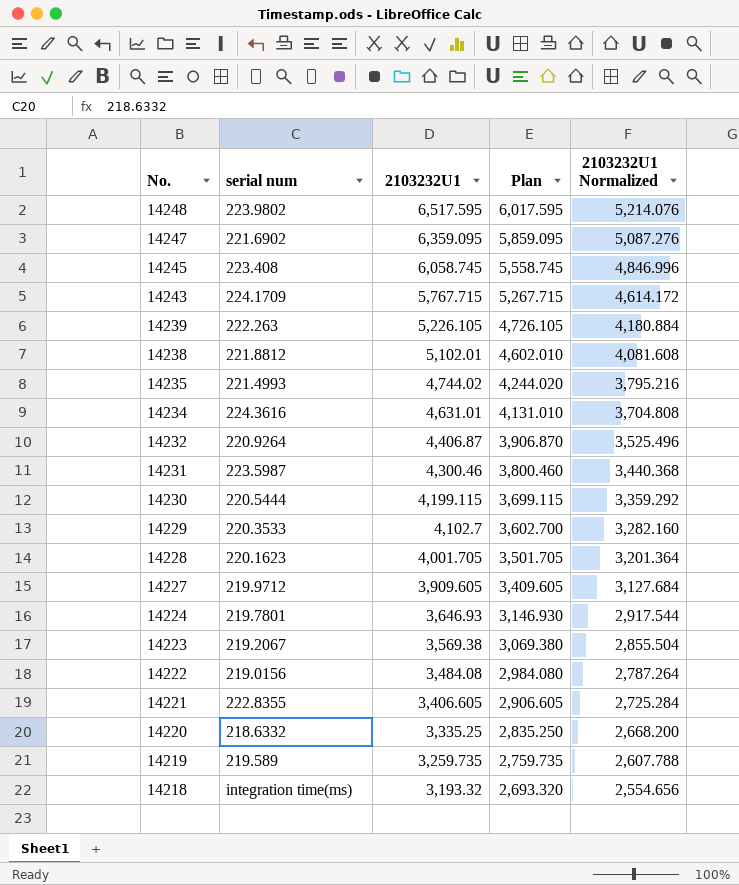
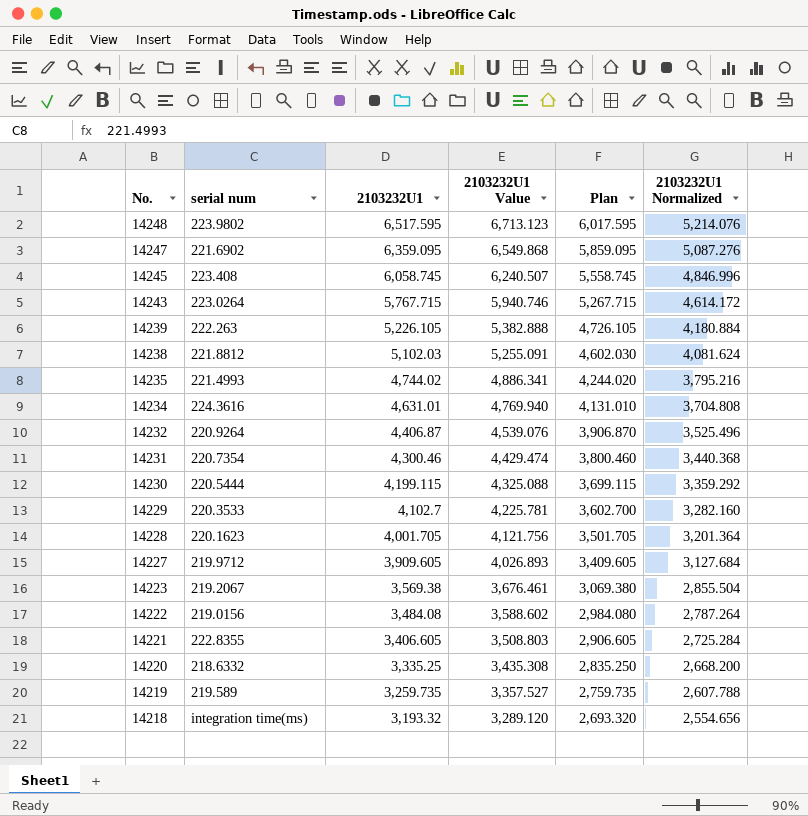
column 2103232U1 Value | formula: none -> [2103232U1] * 1.03
row 14224: 219.7801 | 3,646.93 | 3,146.930 | 2,917.544 -> none
14243 | serial num: 224.1709 -> 223.0264
14238 | 2103232U1: 5,102.01 -> 5,102.03
14238 | Plan: 4,602.010 -> 4,602.030
14238 | 2103232U1 Normalized: 4,081.608 -> 4,081.624
14231 | serial num: 223.5987 -> 220.7354

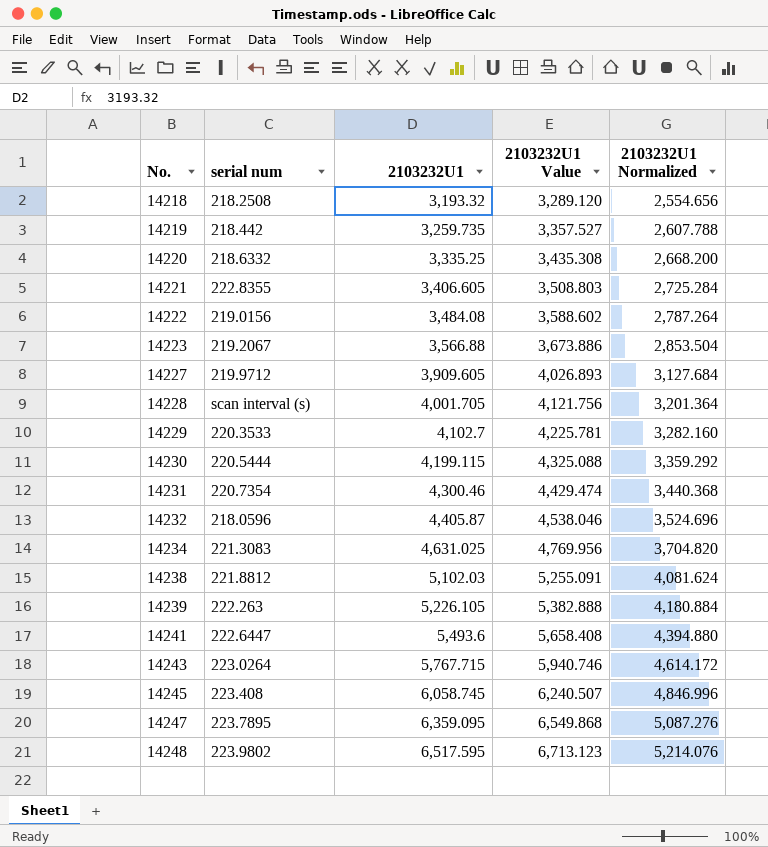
row order: No. descending -> No. ascending
column Plan | formula: [2103232U1] - 500 -> none
row 14235: 221.4993 | 4,744.02 | 4,886.341 | 4,244.020 | 3,795.216 -> none
14218 | serial num: integration time(ms) -> 218.2508
14219 | serial num: 219.589 -> 218.442
14223 | 2103232U1: 3,569.38 -> 3,566.88
14223 | 2103232U1 Value: 3,676.461 -> 3,673.886
14223 | 2103232U1 Normalized: 2,855.504 -> 2,853.504
14228 | serial num: 220.1623 -> scan interval (s)
14232 | serial num: 220.9264 -> 218.0596
14232 | 2103232U1: 4,406.87 -> 4,405.87
14232 | 2103232U1 Value: 4,539.076 -> 4,538.046
14232 | 2103232U1 Normalized: 3,525.496 -> 3,524.696
14234 | serial num: 224.3616 -> 221.3083
14234 | 2103232U1: 4,631.01 -> 4,631.025
14234 | 2103232U1 Value: 4,769.940 -> 4,769.956
14234 | 2103232U1 Normalized: 3,704.808 -> 3,704.820
row 14241: none -> 222.6447 | 5,493.6 | 5,658.408 | 4,394.880
14247 | serial num: 221.6902 -> 223.7895

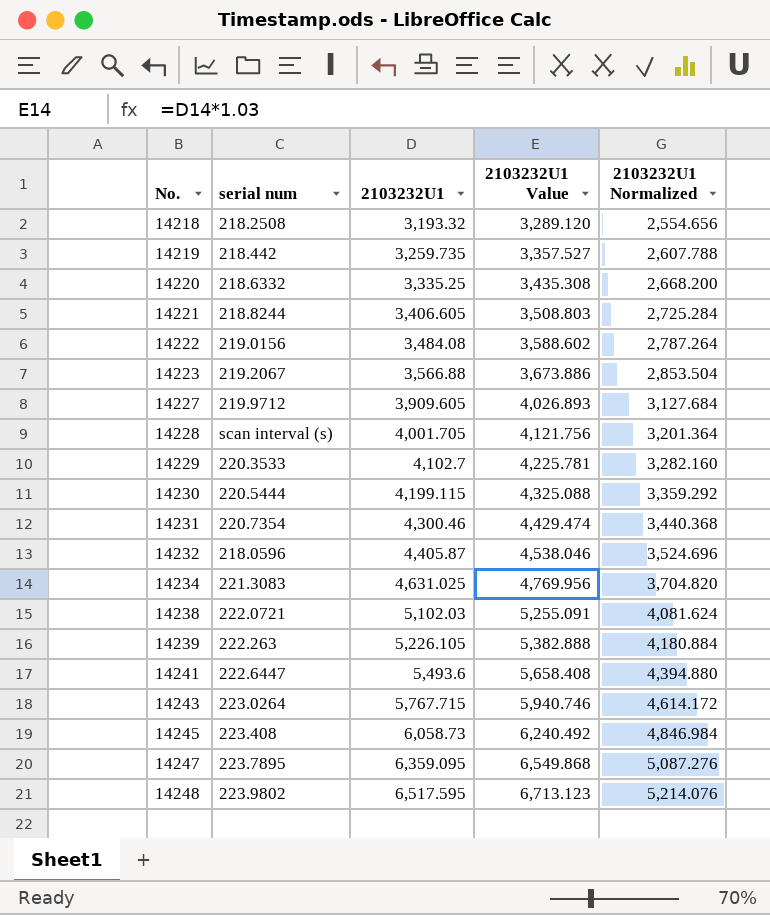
14221 | serial num: 222.8355 -> 218.8244
14238 | serial num: 221.8812 -> 222.0721
14245 | 2103232U1: 6,058.745 -> 6,058.73
14245 | 2103232U1 Value: 6,240.507 -> 6,240.492
14245 | 2103232U1 Normalized: 4,846.996 -> 4,846.984

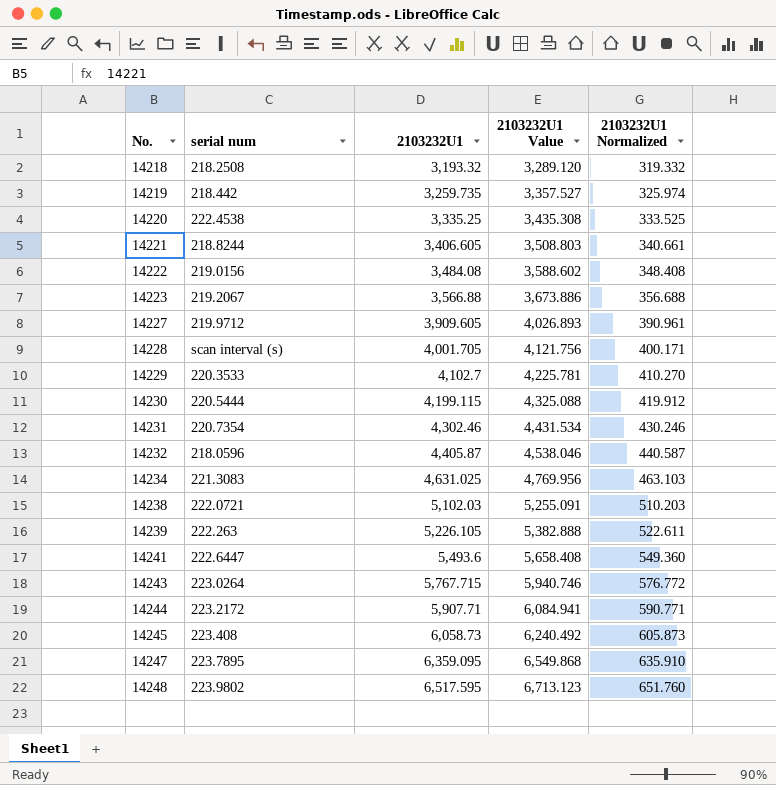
column 2103232U1 Normalized | formula: [2103232U1] * 0.8 -> [2103232U1] * 0.1
14220 | serial num: 218.6332 -> 222.4538
14231 | 2103232U1: 4,300.46 -> 4,302.46
14231 | 2103232U1 Value: 4,429.474 -> 4,431.534
row 14244: none -> 223.2172 | 5,907.71 | 6,084.941 | 590.771

